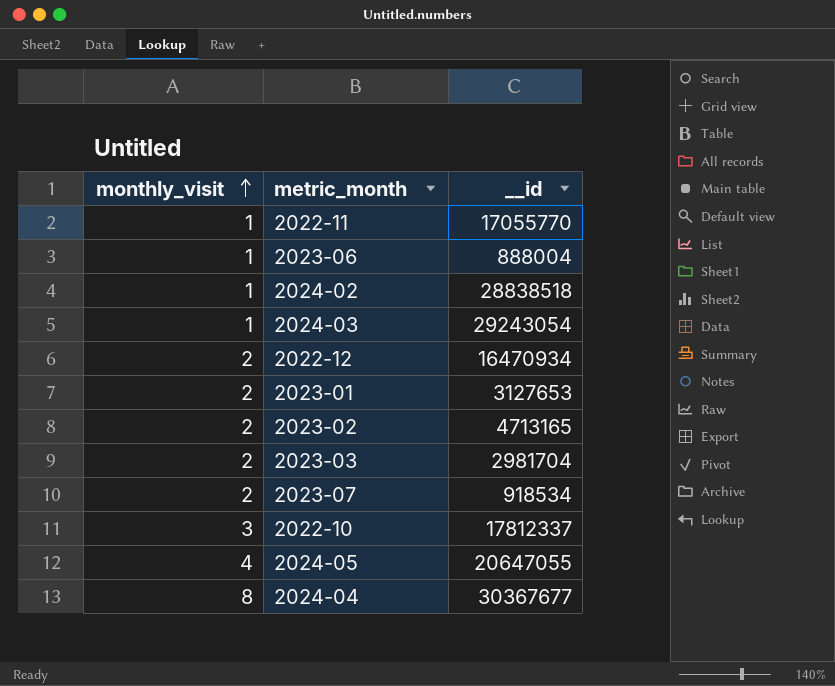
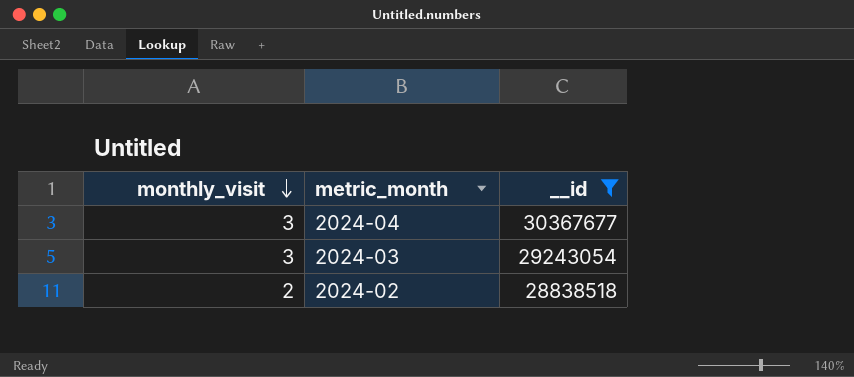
filter: none -> __id >= 28838518
row order: monthly_visit ascending -> monthly_visit descending
2024-04 | monthly_visit: 8 -> 3
2024-03 | monthly_visit: 1 -> 3
2024-02 | monthly_visit: 1 -> 2

